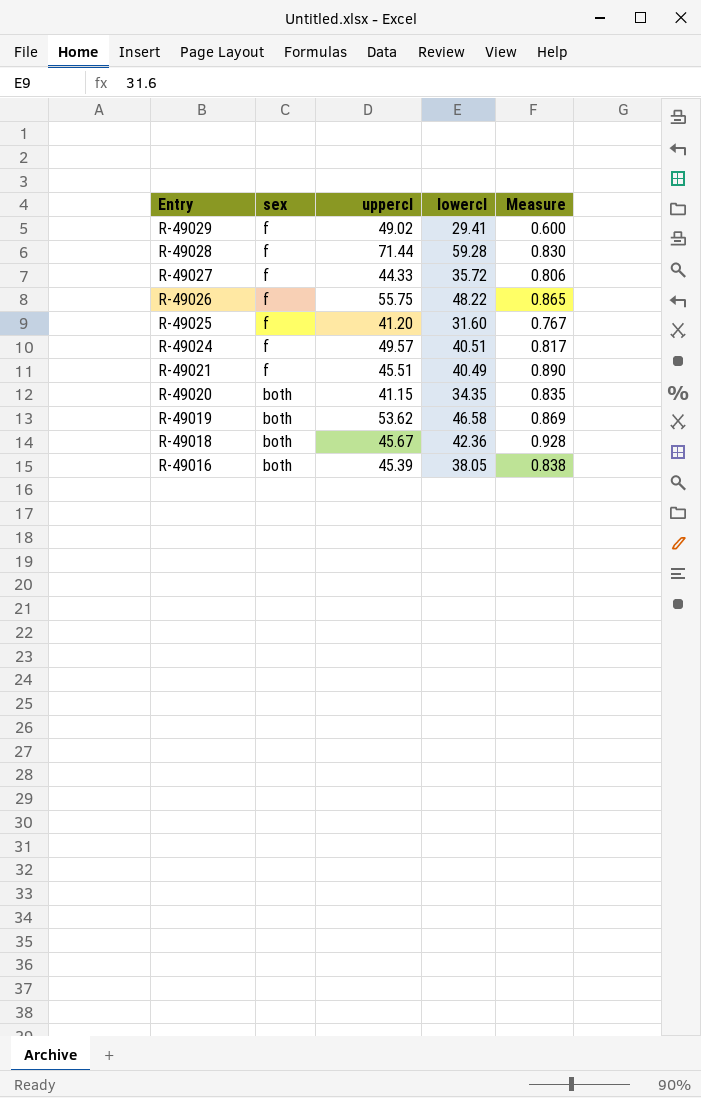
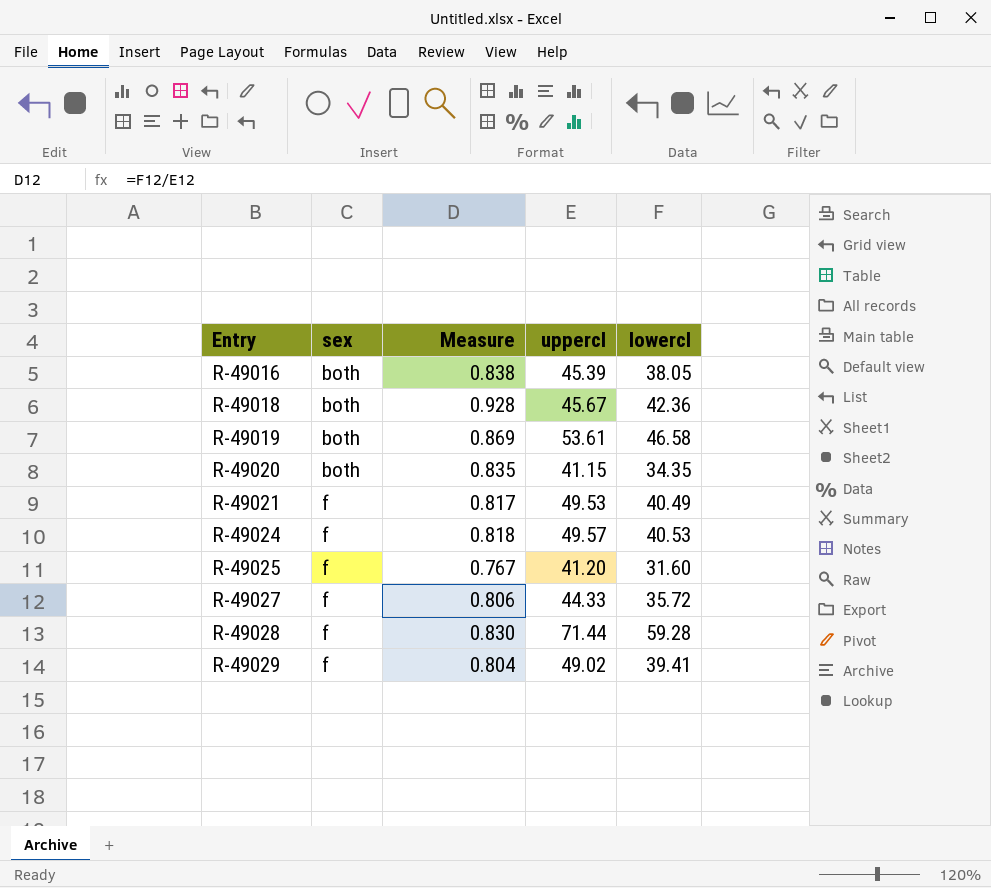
row order: Entry descending -> Entry ascending
column Measure | position: 5 -> 3
row R-49026: f | 55.75 | 48.22 | 0.865 -> none
R-49019 | uppercl: 53.62 -> 53.61
R-49021 | Measure: 0.890 -> 0.817
R-49021 | uppercl: 45.51 -> 49.53
R-49024 | Measure: 0.817 -> 0.818
R-49024 | lowercl: 40.51 -> 40.53
R-49029 | Measure: 0.600 -> 0.804
R-49029 | lowercl: 29.41 -> 39.41

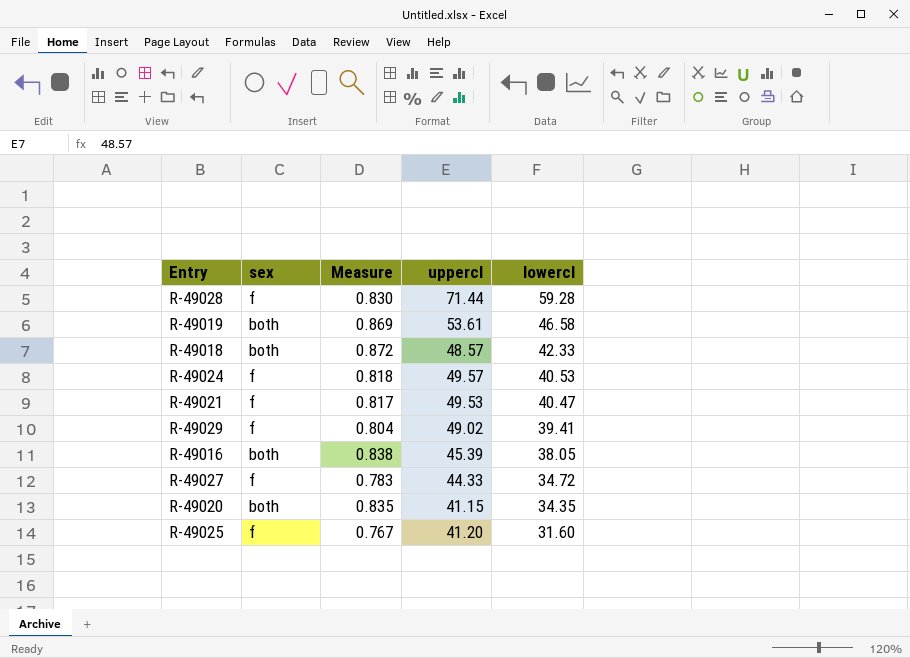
row order: Entry ascending -> lowercl descending
R-49018 | Measure: 0.928 -> 0.872
R-49018 | uppercl: 45.67 -> 48.57
R-49018 | lowercl: 42.36 -> 42.33
R-49021 | lowercl: 40.49 -> 40.47
R-49027 | Measure: 0.806 -> 0.783
R-49027 | lowercl: 35.72 -> 34.72

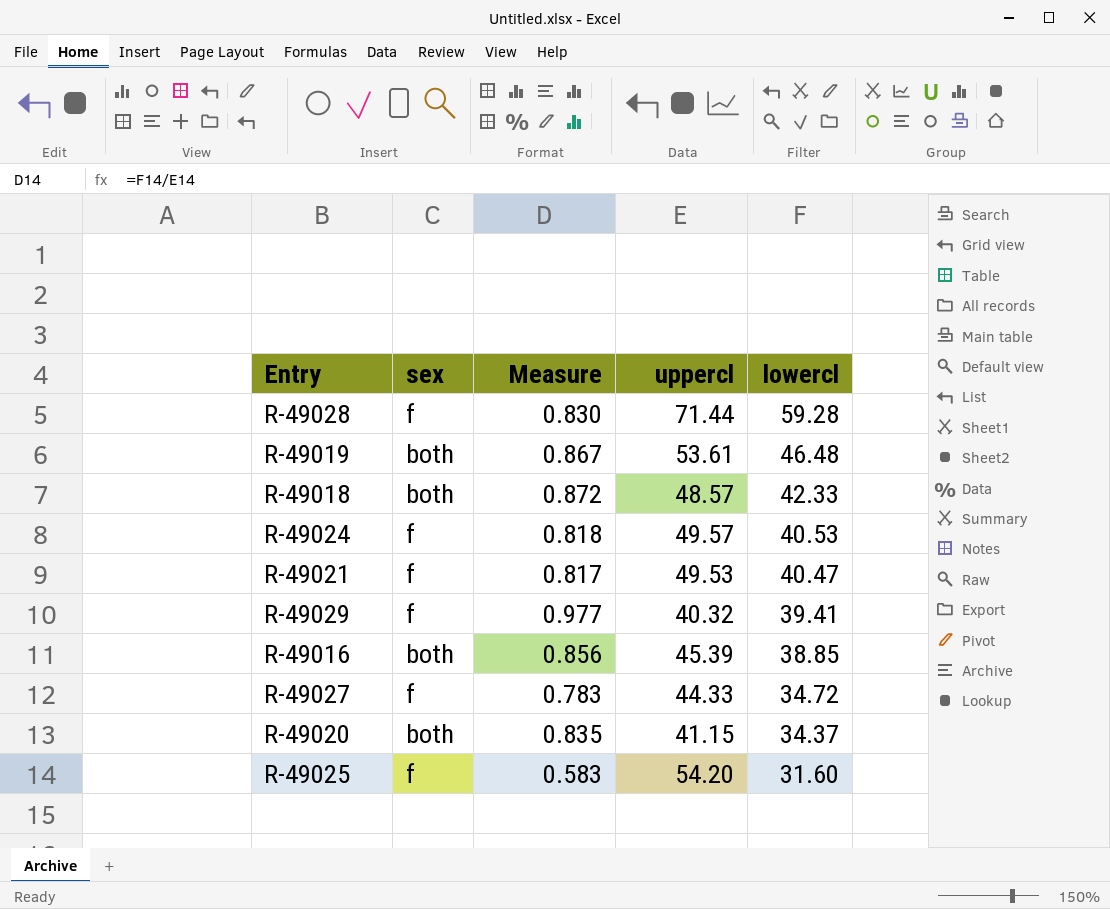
R-49019 | Measure: 0.869 -> 0.867
R-49019 | lowercl: 46.58 -> 46.48
R-49029 | Measure: 0.804 -> 0.977
R-49029 | uppercl: 49.02 -> 40.32
R-49016 | Measure: 0.838 -> 0.856
R-49016 | lowercl: 38.05 -> 38.85
R-49020 | lowercl: 34.35 -> 34.37
R-49025 | Measure: 0.767 -> 0.583
R-49025 | uppercl: 41.20 -> 54.20

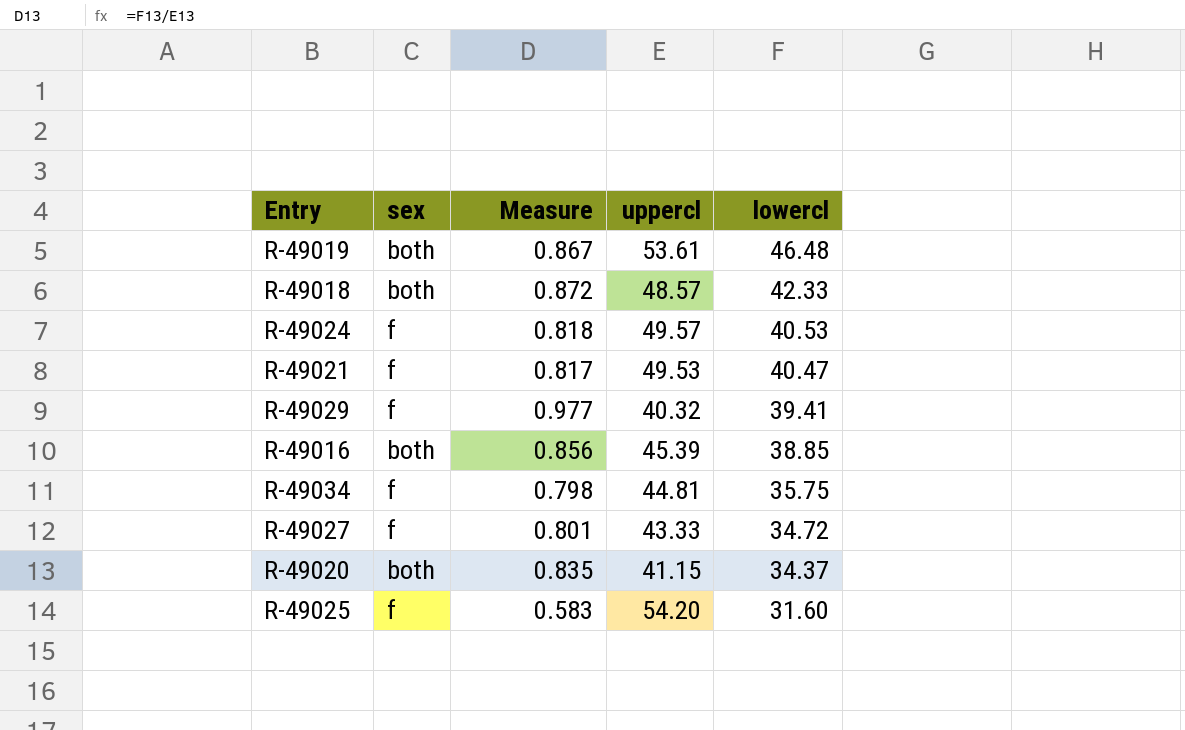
row R-49028: f | 0.830 | 71.44 | 59.28 -> none
row R-49034: none -> f | 0.798 | 44.81 | 35.75
R-49027 | Measure: 0.783 -> 0.801
R-49027 | uppercl: 44.33 -> 43.33

